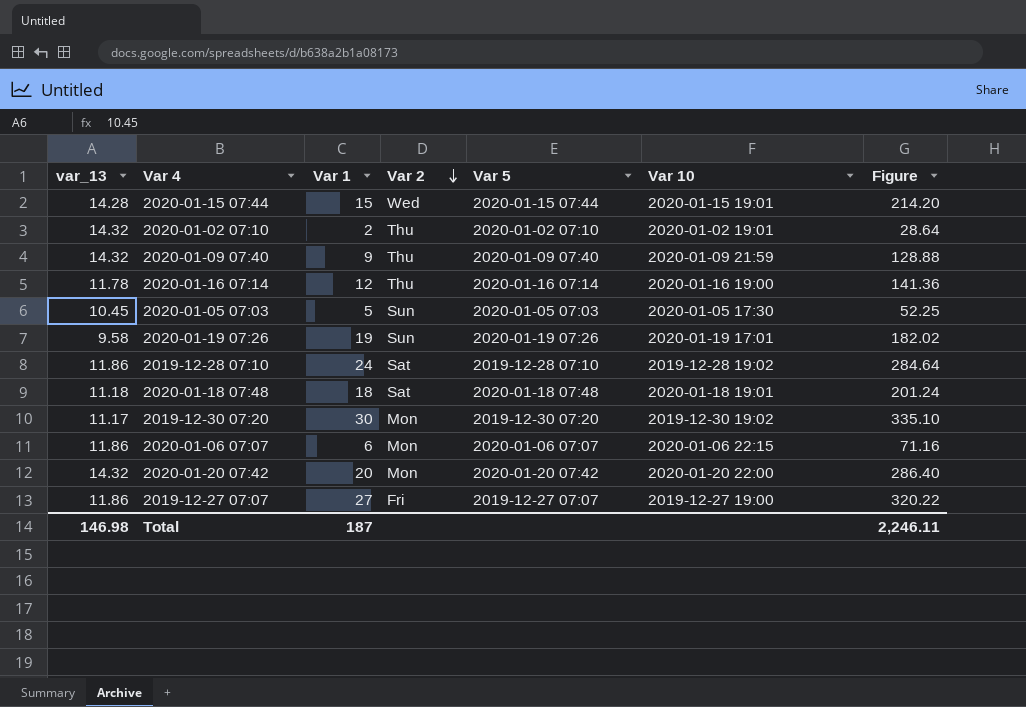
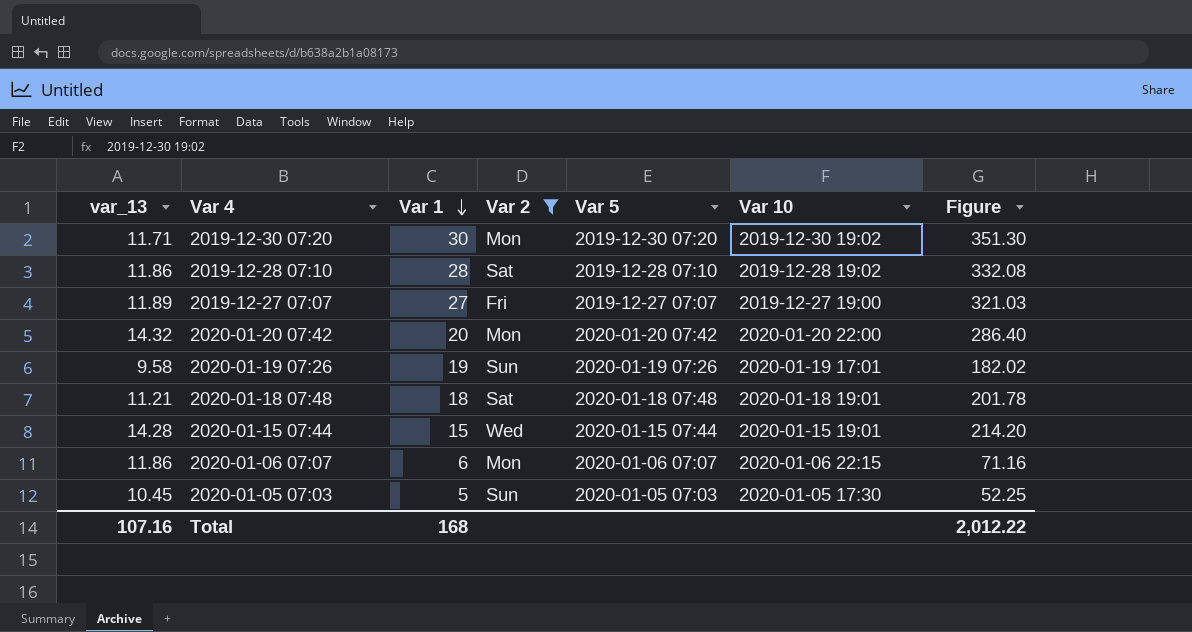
filter: none -> Var 2 != Thu
row order: Var 2 descending -> Var 1 descending
2019-12-30 07:20 | var_13: 11.17 -> 11.71
2019-12-30 07:20 | Figure: 335.10 -> 351.30
2019-12-28 07:10 | Var 1: 24 -> 28
2019-12-28 07:10 | Figure: 284.64 -> 332.08
2019-12-27 07:07 | var_13: 11.86 -> 11.89
2019-12-27 07:07 | Figure: 320.22 -> 321.03
2020-01-18 07:48 | var_13: 11.18 -> 11.21
2020-01-18 07:48 | Figure: 201.24 -> 201.78
Total | var_13: 146.98 -> 107.16
Total | Var 1: 187 -> 168
Total | Figure: 2,246.11 -> 2,012.22

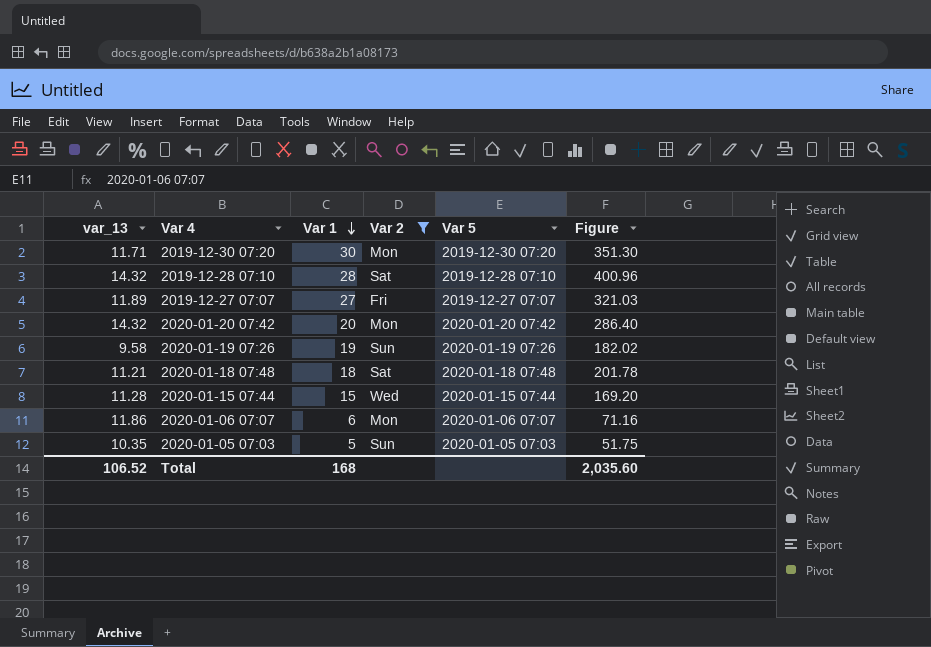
column Var 10 | position: 6 -> none
2019-12-28 07:10 | var_13: 11.86 -> 14.32
2019-12-28 07:10 | Figure: 332.08 -> 400.96
2020-01-15 07:44 | var_13: 14.28 -> 11.28
2020-01-15 07:44 | Figure: 214.20 -> 169.20
2020-01-05 07:03 | var_13: 10.45 -> 10.35
2020-01-05 07:03 | Figure: 52.25 -> 51.75
Total | var_13: 107.16 -> 106.52
Total | Figure: 2,012.22 -> 2,035.60

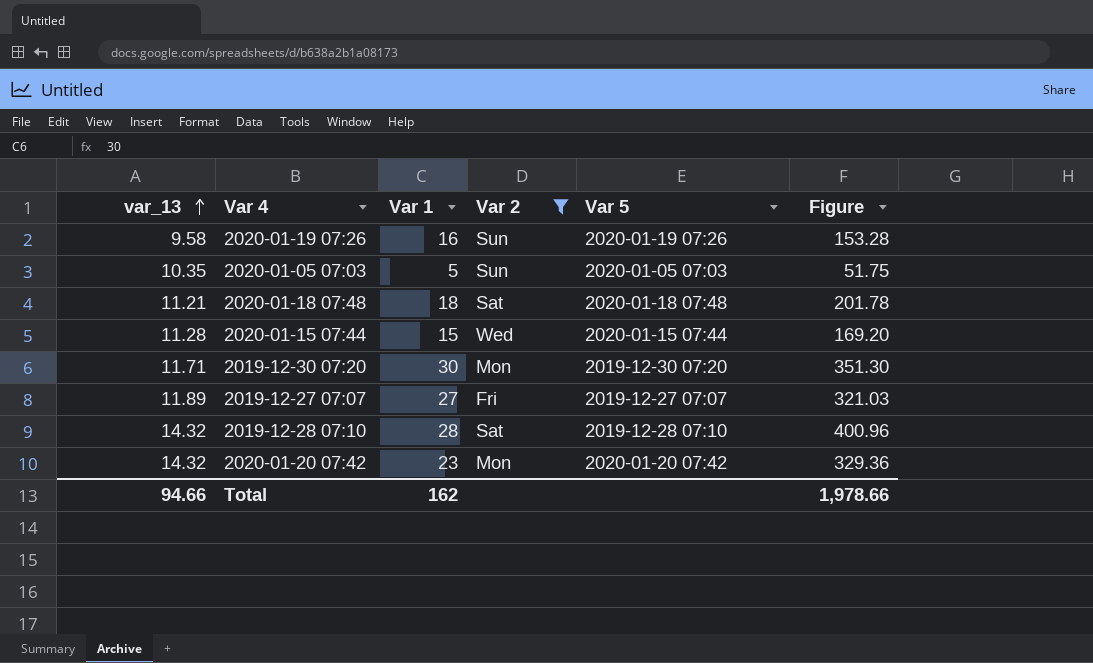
row order: Var 1 descending -> var_13 ascending
row 2020-01-06 07:07: 11.86 | 6 | Mon | 2020-01-06 07:07 | 71.16 -> none
2020-01-19 07:26 | Var 1: 19 -> 16
2020-01-19 07:26 | Figure: 182.02 -> 153.28
2020-01-20 07:42 | Var 1: 20 -> 23
2020-01-20 07:42 | Figure: 286.40 -> 329.36
Total | var_13: 106.52 -> 94.66
Total | Var 1: 168 -> 162
Total | Figure: 2,035.60 -> 1,978.66

